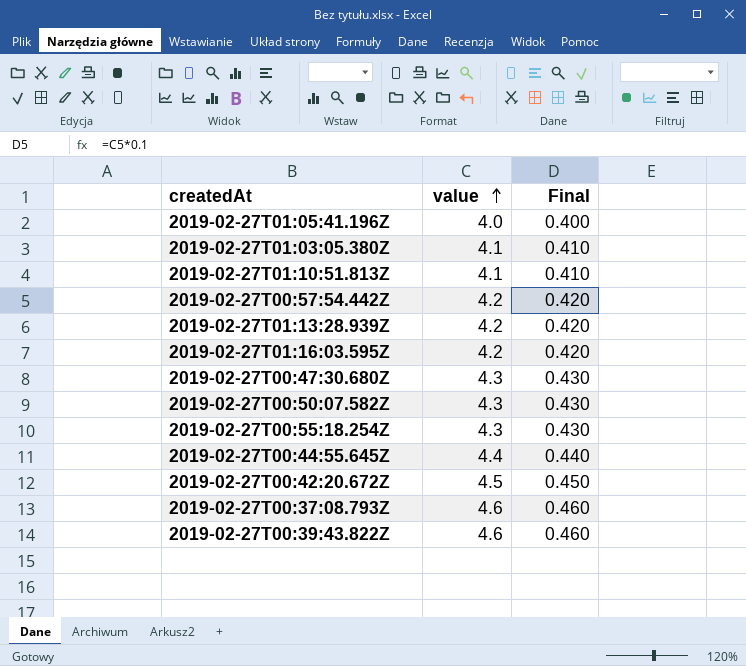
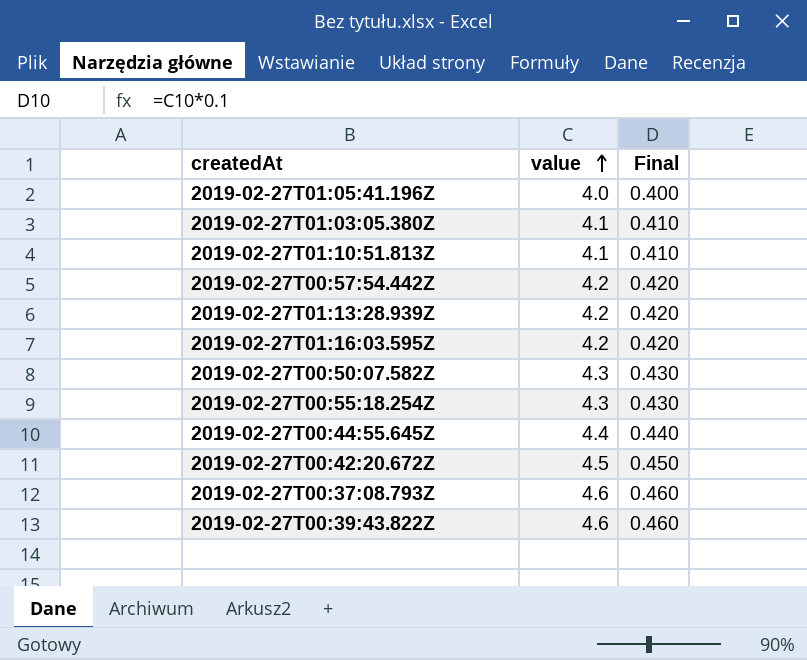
row 2019-02-27T00:47:30.680Z: 4.3 | 0.430 -> none

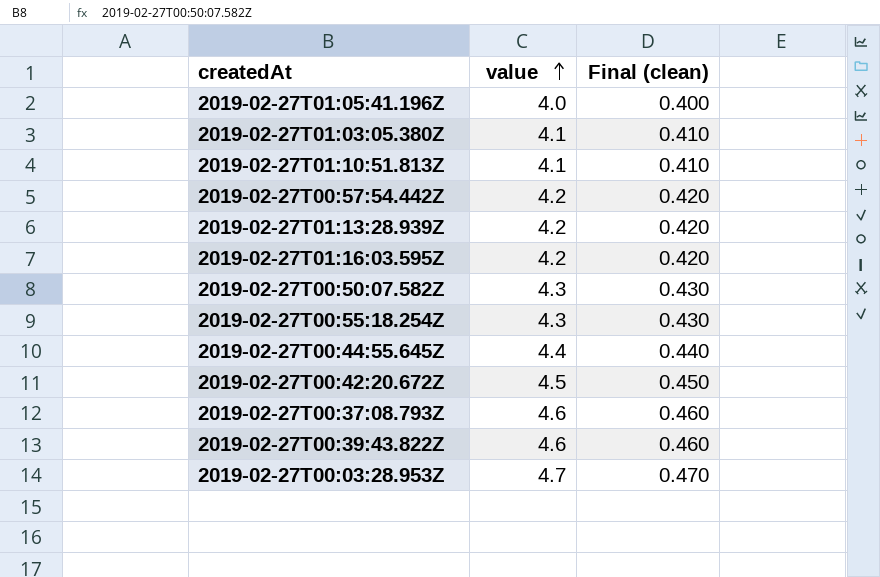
column name: Final -> Final (clean)
row 2019-02-27T00:03:28.953Z: none -> 4.7 | 0.470

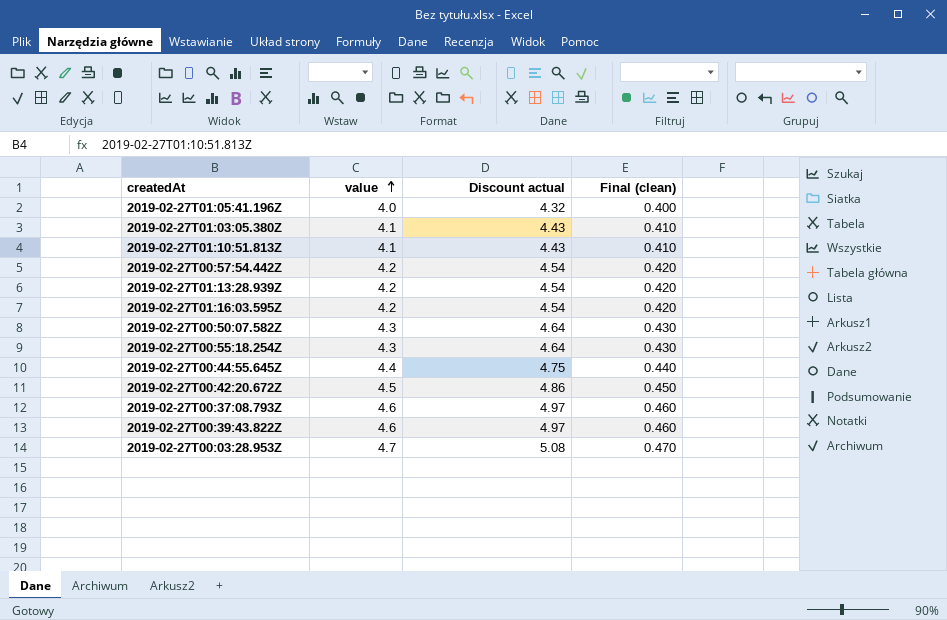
column Discount actual | formula: none -> [value] * 1.08

